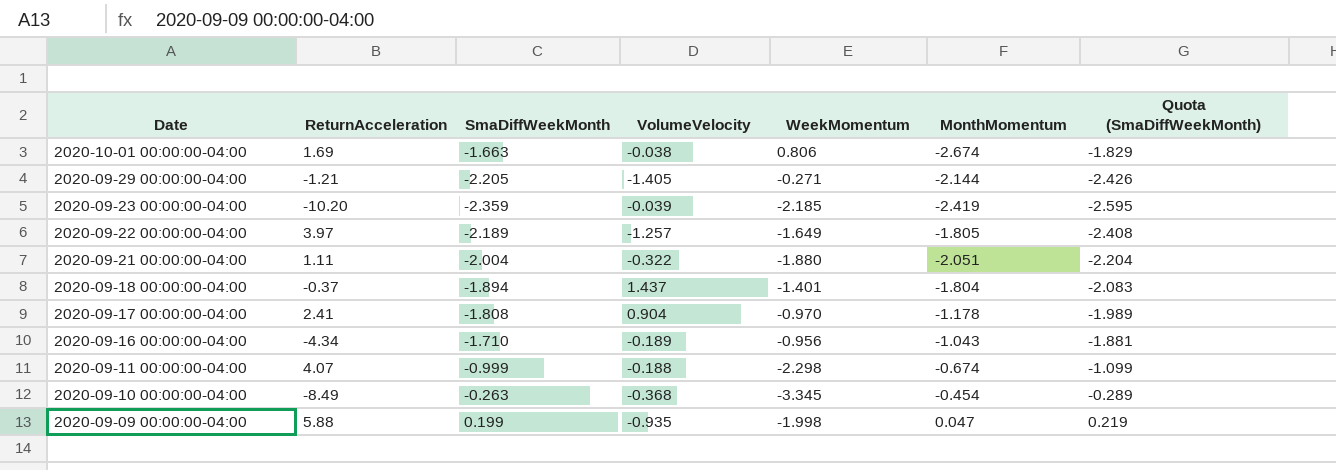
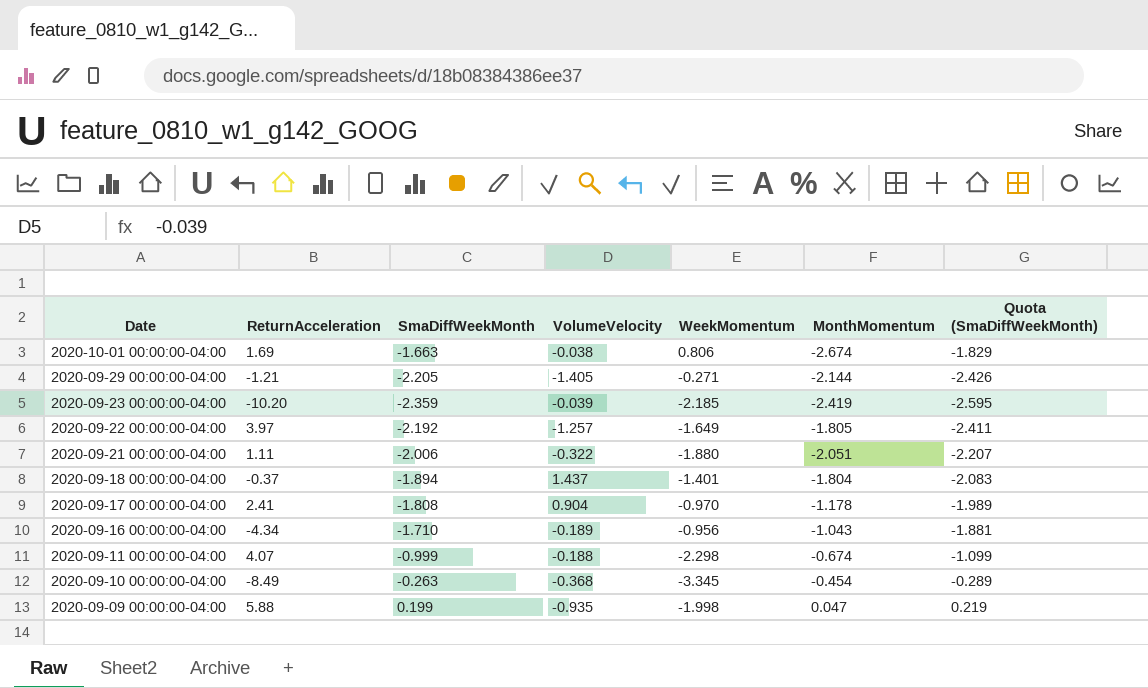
2020-09-22 00:00:00-04:00 | SmaDiffWeekMonth: -2.189 -> -2.192
2020-09-22 00:00:00-04:00 | Quota (SmaDiffWeekMonth): -2.408 -> -2.411
2020-09-21 00:00:00-04:00 | SmaDiffWeekMonth: -2.004 -> -2.006
2020-09-21 00:00:00-04:00 | Quota (SmaDiffWeekMonth): -2.204 -> -2.207

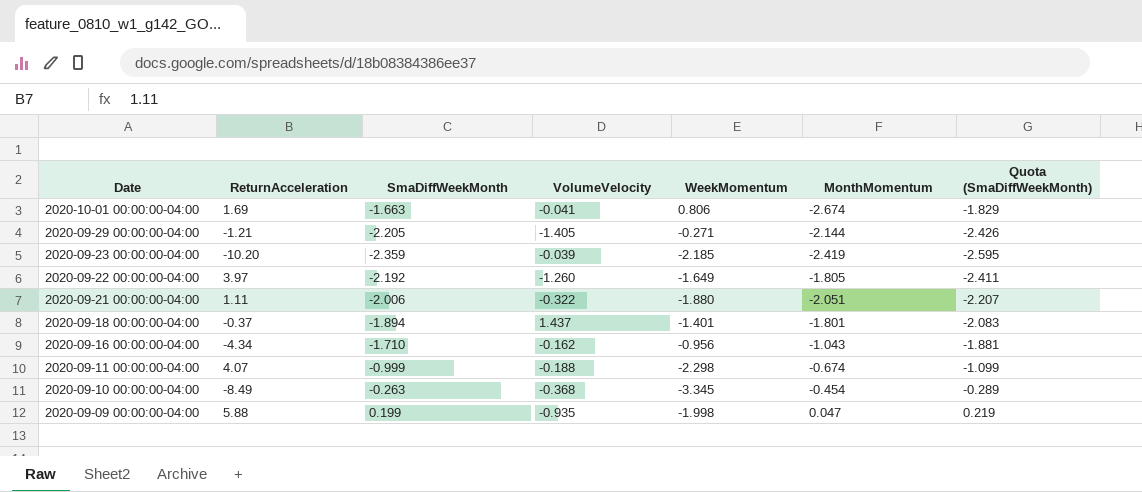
row 2020-09-17 00:00:00-04:00: 2.41 | -1.808 | 0.904 | -0.970 | -1.178 | -1.989 -> none
2020-10-01 00:00:00-04:00 | VolumeVelocity: -0.038 -> -0.041
2020-09-22 00:00:00-04:00 | VolumeVelocity: -1.257 -> -1.260
2020-09-18 00:00:00-04:00 | MonthMomentum: -1.804 -> -1.801
2020-09-16 00:00:00-04:00 | VolumeVelocity: -0.189 -> -0.162

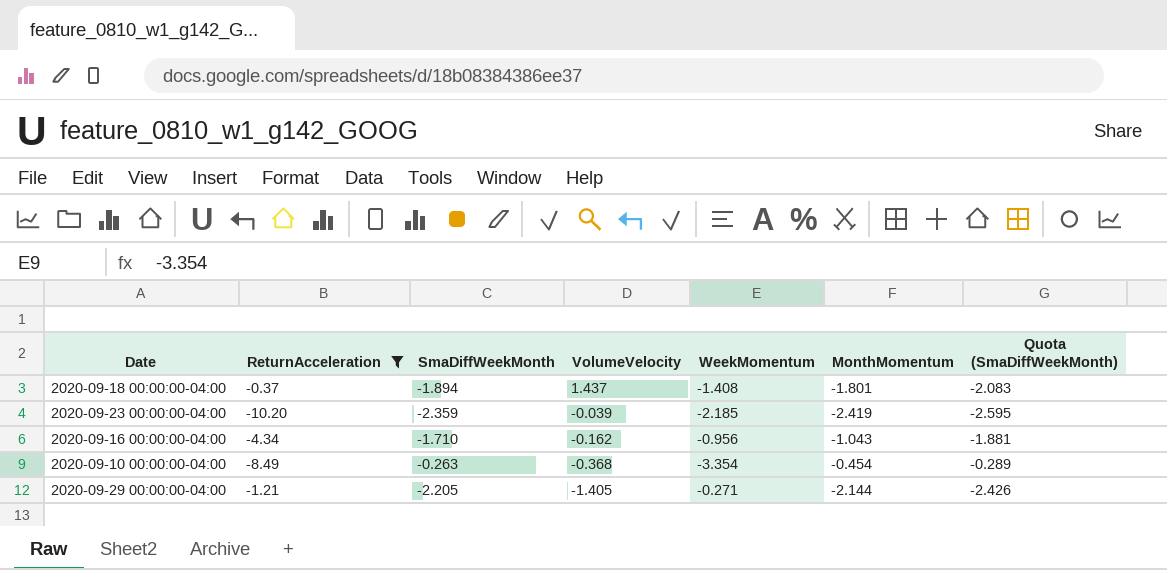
filter: none -> ReturnAcceleration <= -0.37
row order: Date descending -> VolumeVelocity descending
2020-09-18 00:00:00-04:00 | WeekMomentum: -1.401 -> -1.408
2020-09-10 00:00:00-04:00 | WeekMomentum: -3.345 -> -3.354

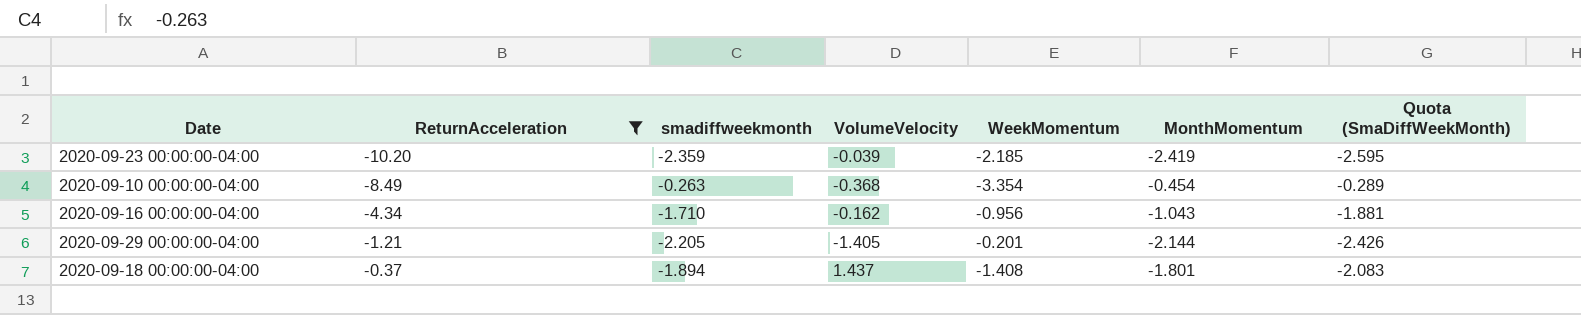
row order: VolumeVelocity descending -> ReturnAcceleration ascending
column name: SmaDiffWeekMonth -> smadiffweekmonth
2020-09-29 00:00:00-04:00 | WeekMomentum: -0.271 -> -0.201

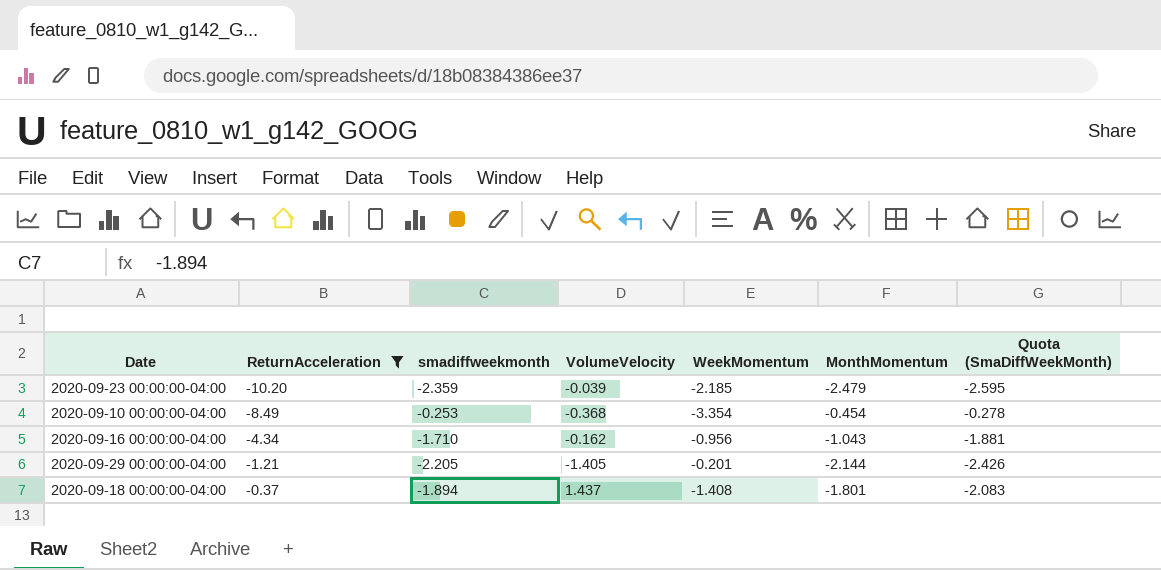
2020-09-23 00:00:00-04:00 | MonthMomentum: -2.419 -> -2.479
2020-09-10 00:00:00-04:00 | smadiffweekmonth: -0.263 -> -0.253
2020-09-10 00:00:00-04:00 | Quota (SmaDiffWeekMonth): -0.289 -> -0.278

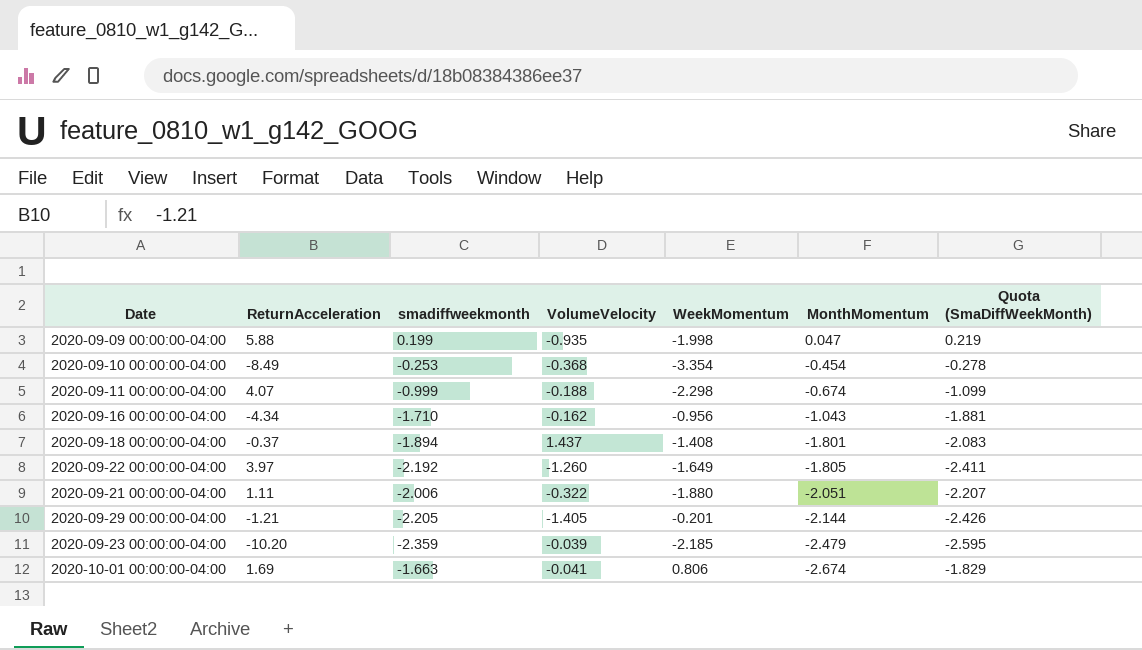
filter: ReturnAcceleration <= -0.37 -> none
row order: ReturnAcceleration ascending -> MonthMomentum descending

